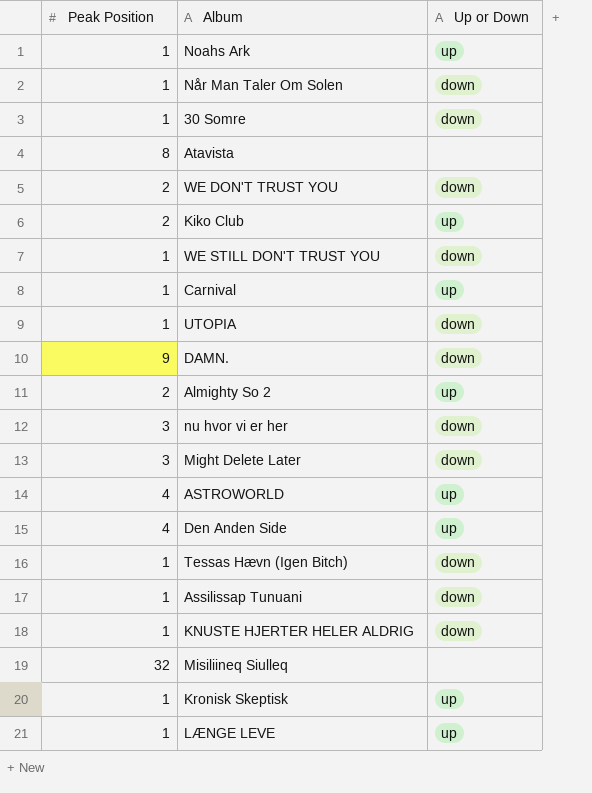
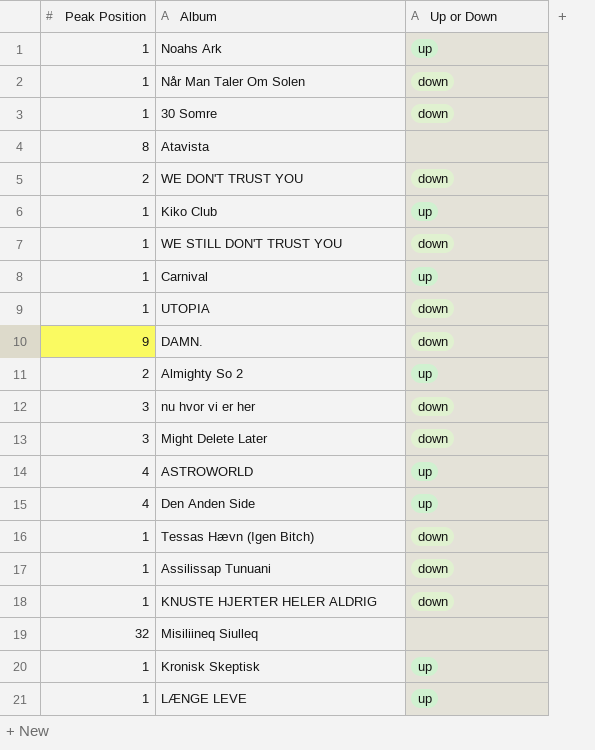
Kiko Club | Peak Position: 2 -> 1

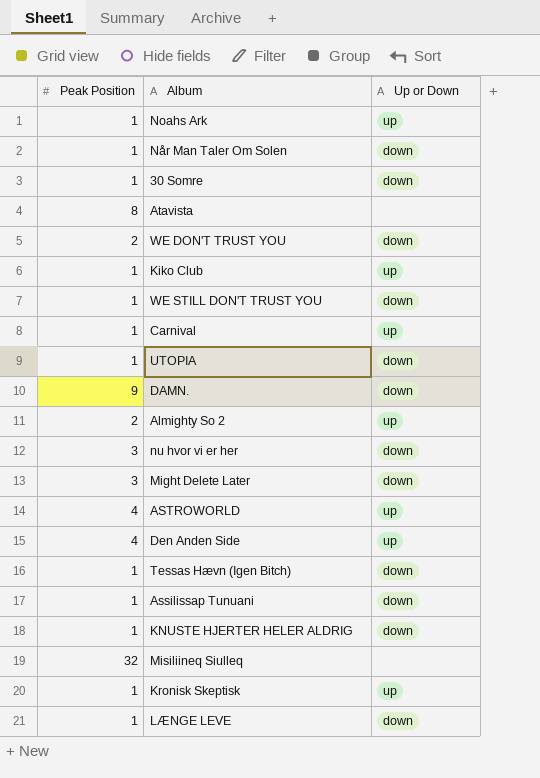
LÆNGE LEVE | Up or Down: up -> down

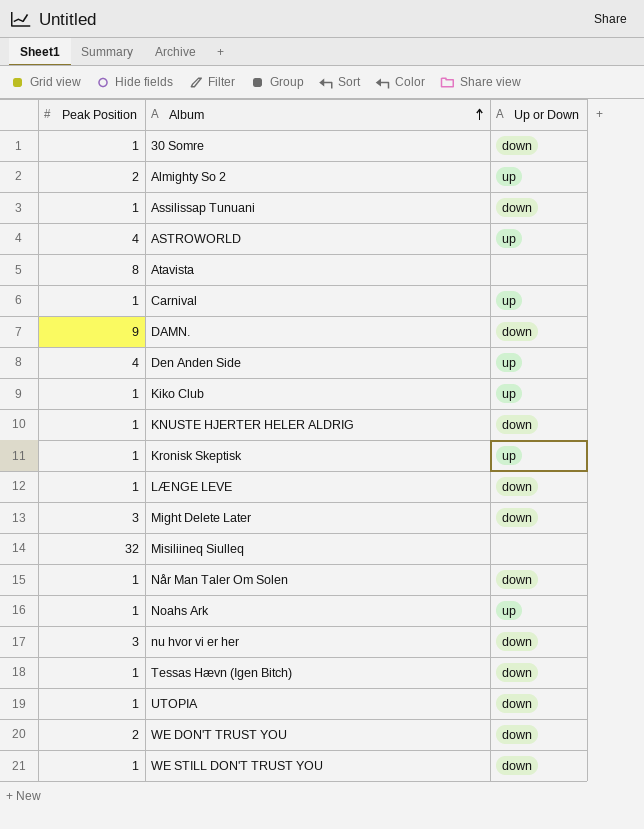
row order: none -> Album ascending

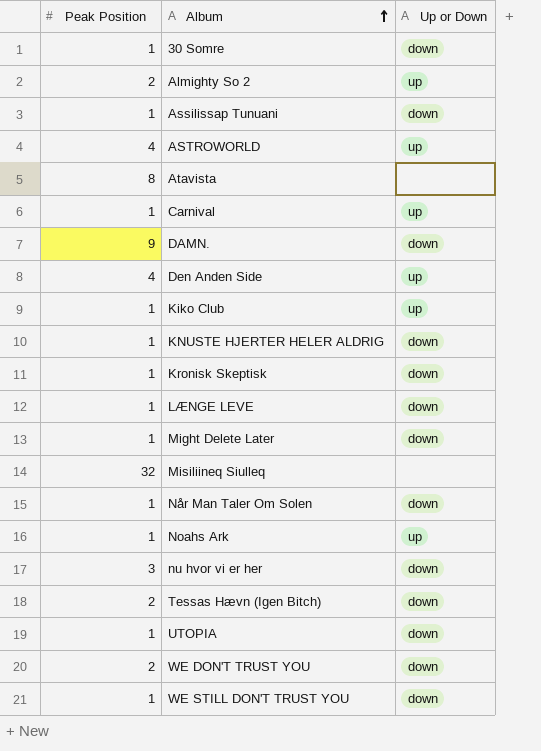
Kronisk Skeptisk | Up or Down: up -> down
Might Delete Later | Peak Position: 3 -> 1
Tessas Hævn (Igen Bitch) | Peak Position: 1 -> 2

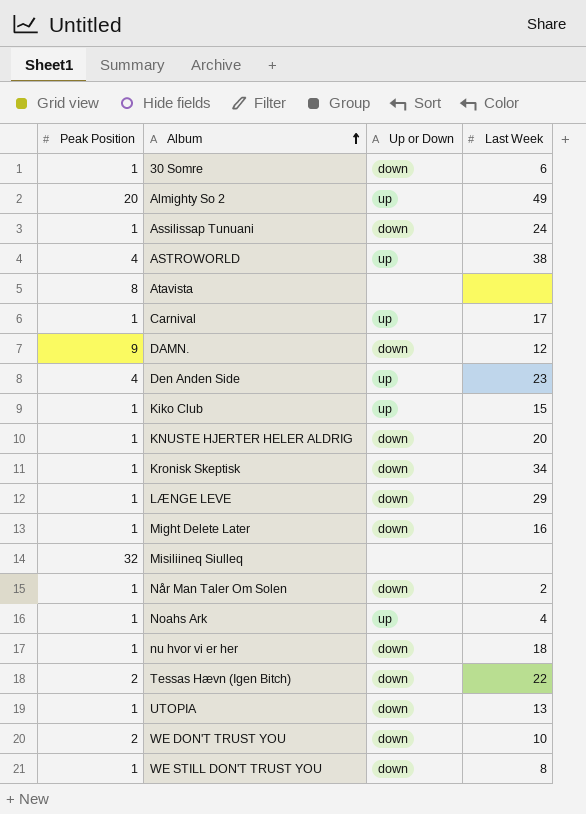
column Last Week | position: none -> 4
Almighty So 2 | Peak Position: 2 -> 20
nu hvor vi er her | Peak Position: 3 -> 1

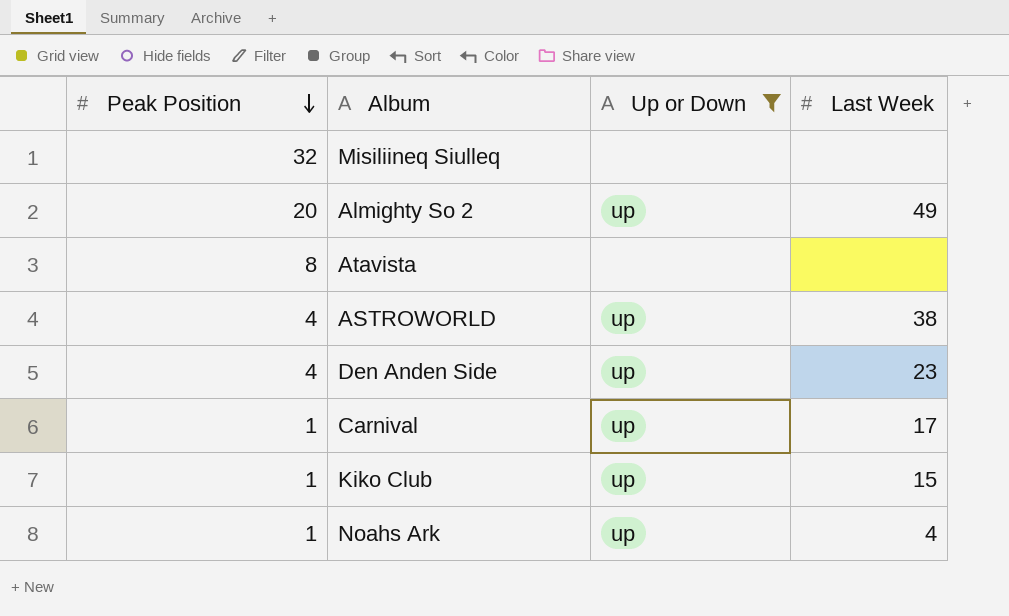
filter: none -> Up or Down != down
row order: Album ascending -> Peak Position descending

